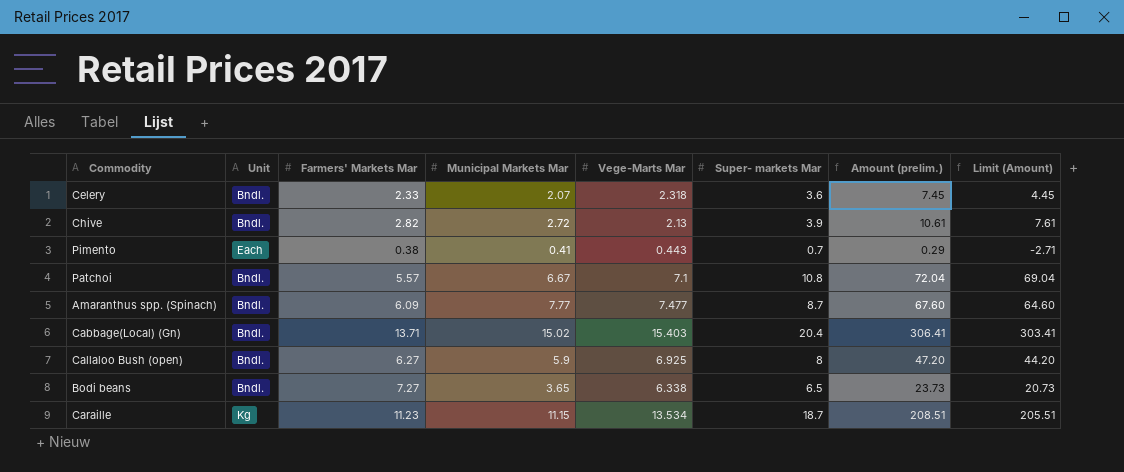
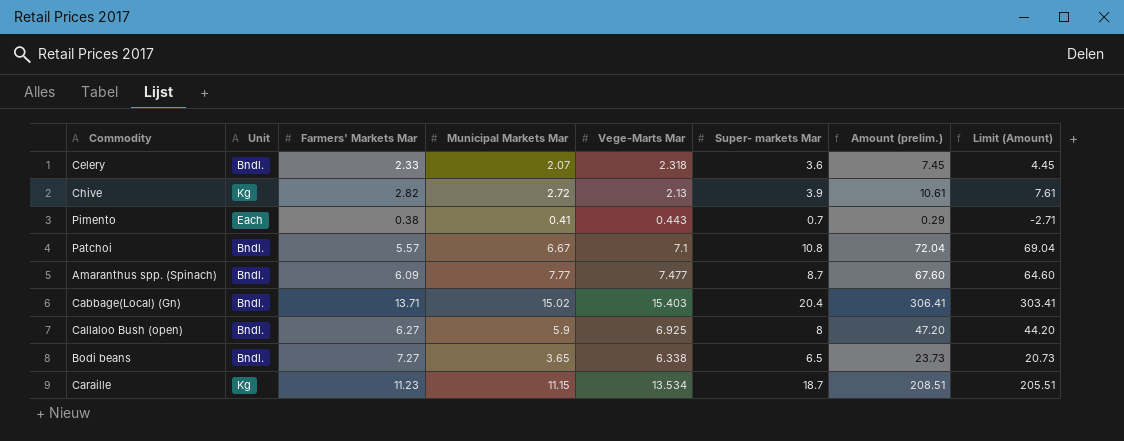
Chive | Unit: Bndl. -> Kg

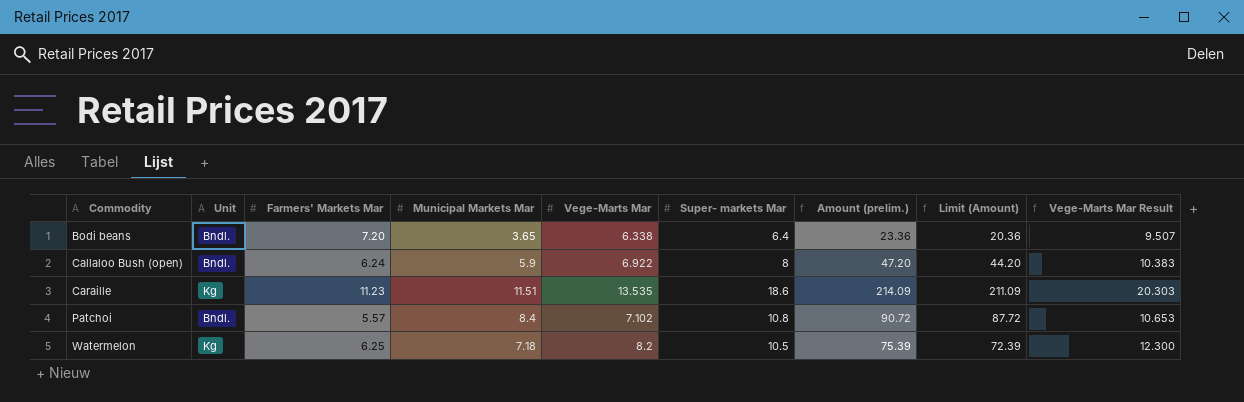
row order: none -> Commodity ascending
column Vege-Marts Mar Result | formula: none -> [Vege-Marts Mar] * 1.5
row Celery: Bndl. | 2.33 | 2.07 | 2.318 | 3.6 | 7.45 | 4.45 -> none
row Chive: Kg | 2.82 | 2.72 | 2.13 | 3.9 | 10.61 | 7.61 -> none
row Pimento: Each | 0.38 | 0.41 | 0.443 | 0.7 | 0.29 | -2.71 -> none
row Amaranthus spp. (Spinach): Bndl. | 6.09 | 7.77 | 7.477 | 8.7 | 67.60 | 64.60 -> none
row Cabbage(Local) (Gn): Bndl. | 13.71 | 15.02 | 15.403 | 20.4 | 306.41 | 303.41 -> none
Bodi beans | Farmers' Markets Mar: 7.27 -> 7.20
Bodi beans | Super- markets Mar: 6.5 -> 6.4
Bodi beans | Amount (prelim.): 23.73 -> 23.36
Bodi beans | Limit (Amount): 20.73 -> 20.36
Callaloo Bush (open) | Farmers' Markets Mar: 6.27 -> 6.24
Callaloo Bush (open) | Vege-Marts Mar: 6.925 -> 6.922
Caraille | Municipal Markets Mar: 11.15 -> 11.51
Caraille | Vege-Marts Mar: 13.534 -> 13.535
Caraille | Super- markets Mar: 18.7 -> 18.6
Caraille | Amount (prelim.): 208.51 -> 214.09
Caraille | Limit (Amount): 205.51 -> 211.09
Patchoi | Municipal Markets Mar: 6.67 -> 8.4
Patchoi | Vege-Marts Mar: 7.1 -> 7.102
Patchoi | Amount (prelim.): 72.04 -> 90.72
Patchoi | Limit (Amount): 69.04 -> 87.72
row Watermelon: none -> Kg | 6.25 | 7.18 | 8.2 | 10.5 | 75.39 | 72.39 | 12.300

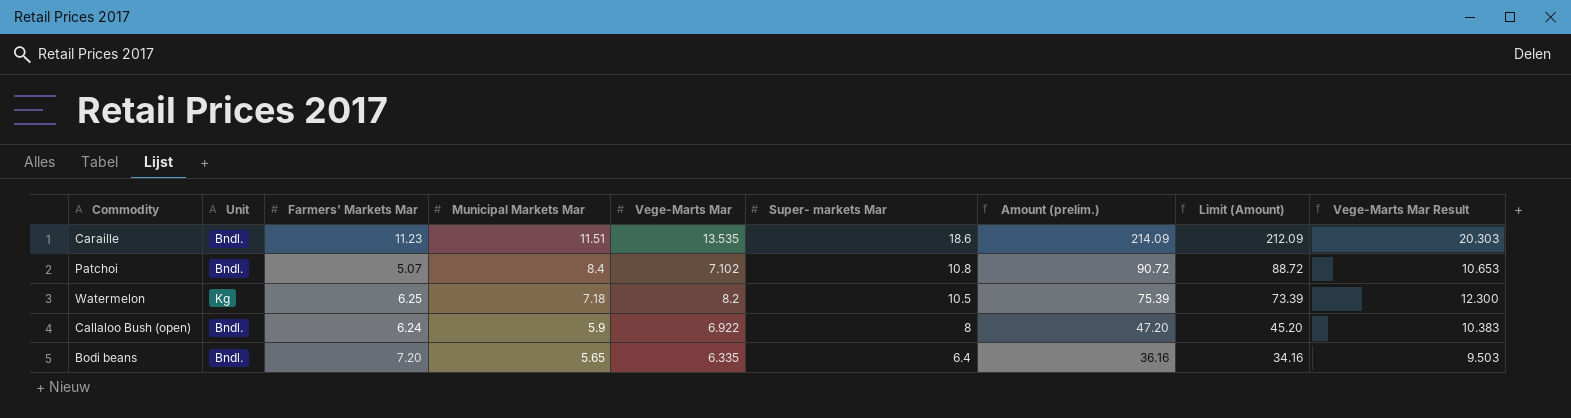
row order: Commodity ascending -> Municipal Markets Mar descending
column Limit (Amount) | formula: [Amount (prelim.)] - 3 -> [Amount (prelim.)] - 2
Caraille | Unit: Kg -> Bndl.
Patchoi | Farmers' Markets Mar: 5.57 -> 5.07
Bodi beans | Municipal Markets Mar: 3.65 -> 5.65
Bodi beans | Vege-Marts Mar: 6.338 -> 6.335
Bodi beans | Amount (prelim.): 23.36 -> 36.16
Bodi beans | Vege-Marts Mar Result: 9.507 -> 9.503

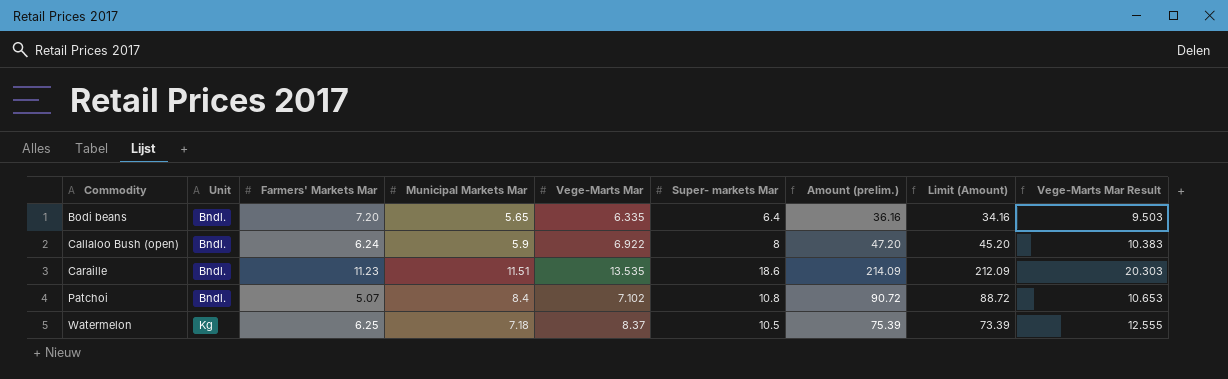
row order: Municipal Markets Mar descending -> Commodity ascending
Watermelon | Vege-Marts Mar: 8.2 -> 8.37
Watermelon | Vege-Marts Mar Result: 12.300 -> 12.555

